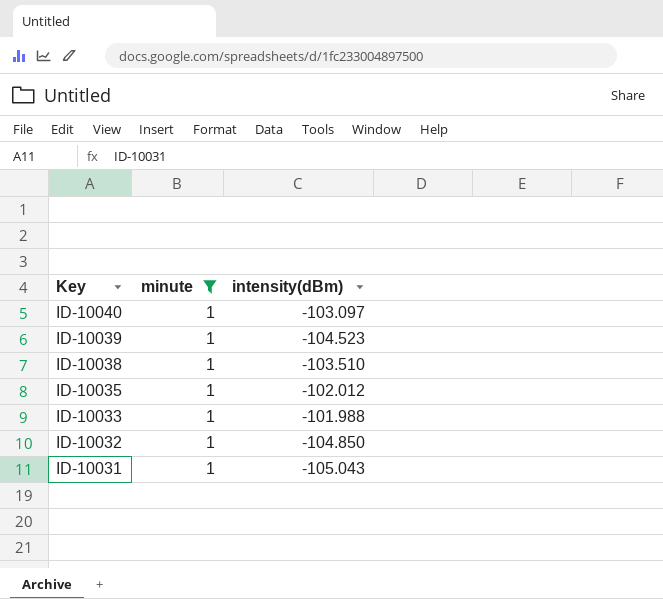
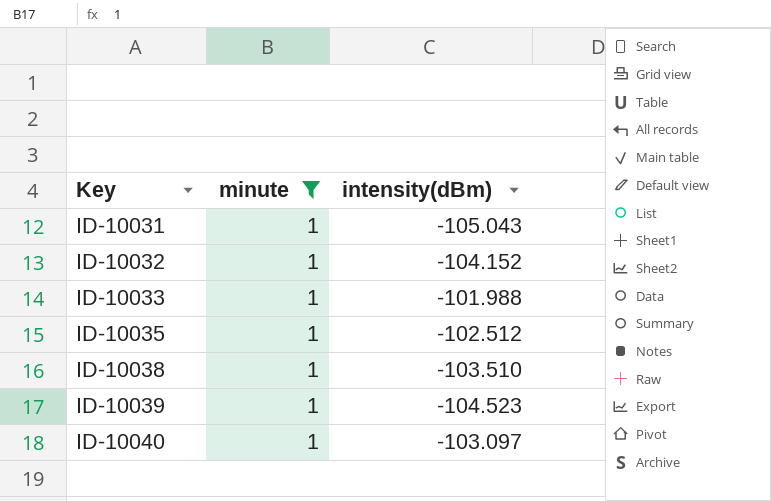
row order: Key descending -> Key ascending
ID-10032 | intensity(dBm): -104.850 -> -104.152
ID-10035 | intensity(dBm): -102.012 -> -102.512

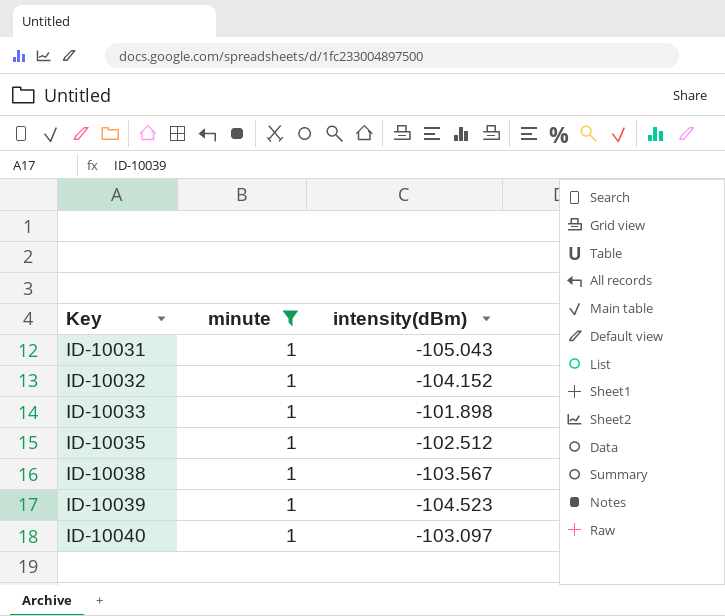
ID-10033 | intensity(dBm): -101.988 -> -101.898
ID-10038 | intensity(dBm): -103.510 -> -103.567

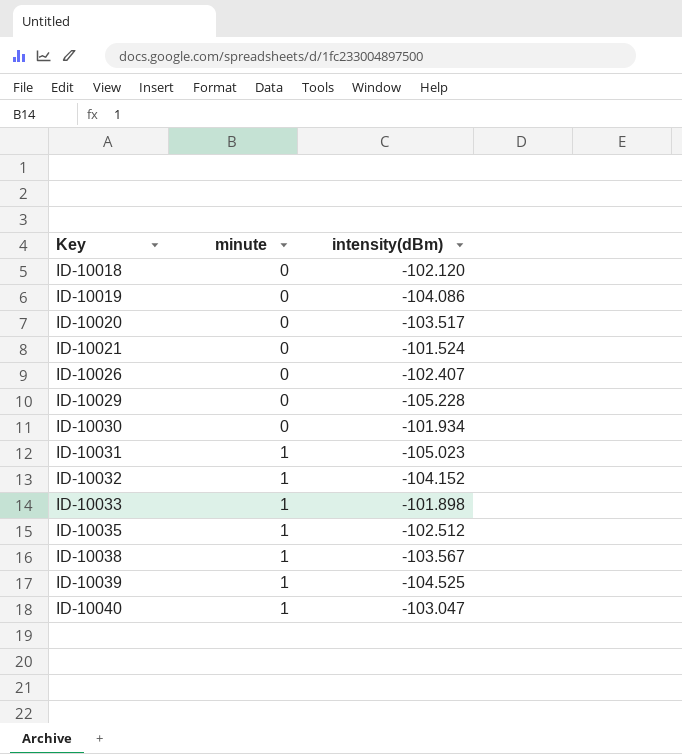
filter: minute = 1 -> none
ID-10031 | intensity(dBm): -105.043 -> -105.023
ID-10039 | intensity(dBm): -104.523 -> -104.525
ID-10040 | intensity(dBm): -103.097 -> -103.047

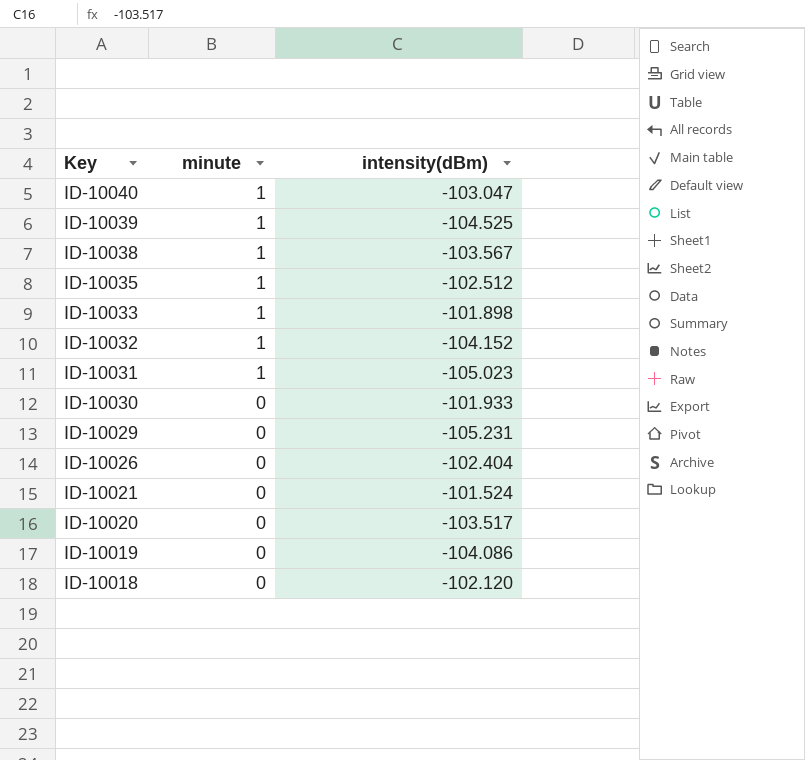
row order: Key ascending -> Key descending
ID-10030 | intensity(dBm): -101.934 -> -101.933
ID-10029 | intensity(dBm): -105.228 -> -105.231
ID-10026 | intensity(dBm): -102.407 -> -102.404

